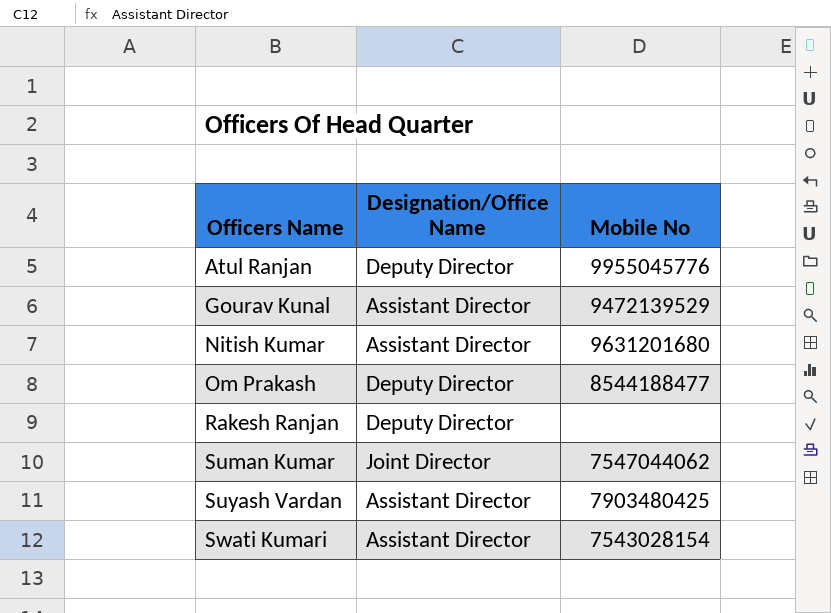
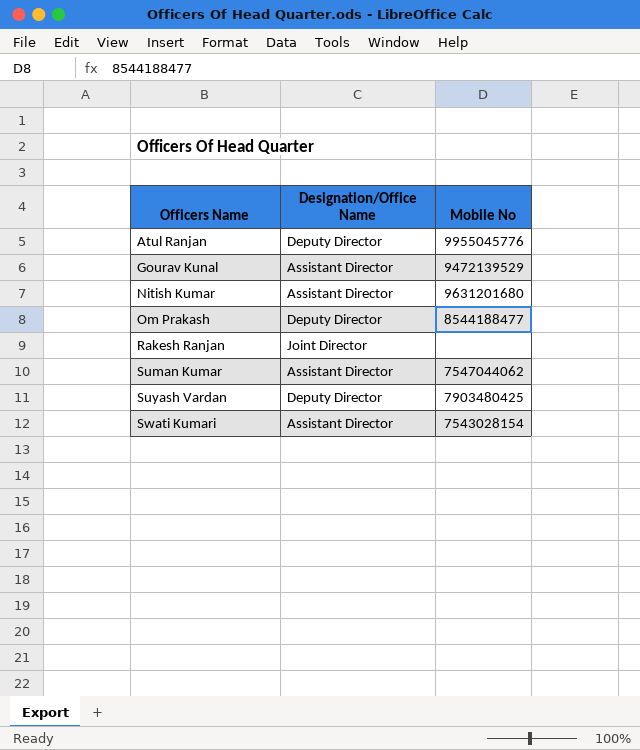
Rakesh Ranjan | Designation/Office Name: Deputy Director -> Joint Director
Suman Kumar | Designation/Office Name: Joint Director -> Assistant Director
Suyash Vardan | Designation/Office Name: Assistant Director -> Deputy Director

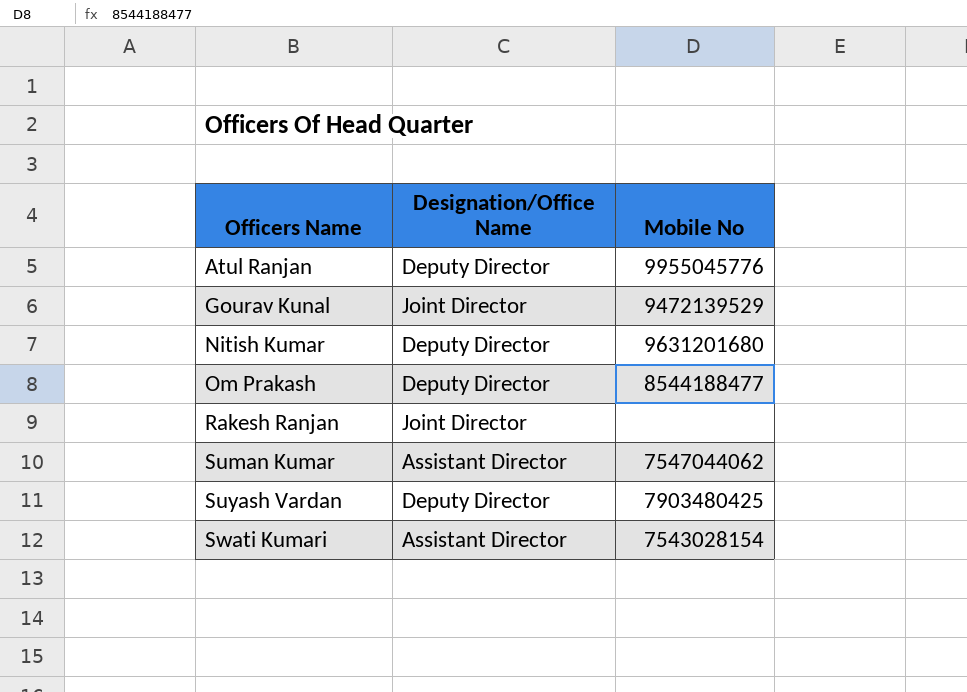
Gourav Kunal | Designation/Office Name: Assistant Director -> Joint Director
Nitish Kumar | Designation/Office Name: Assistant Director -> Deputy Director

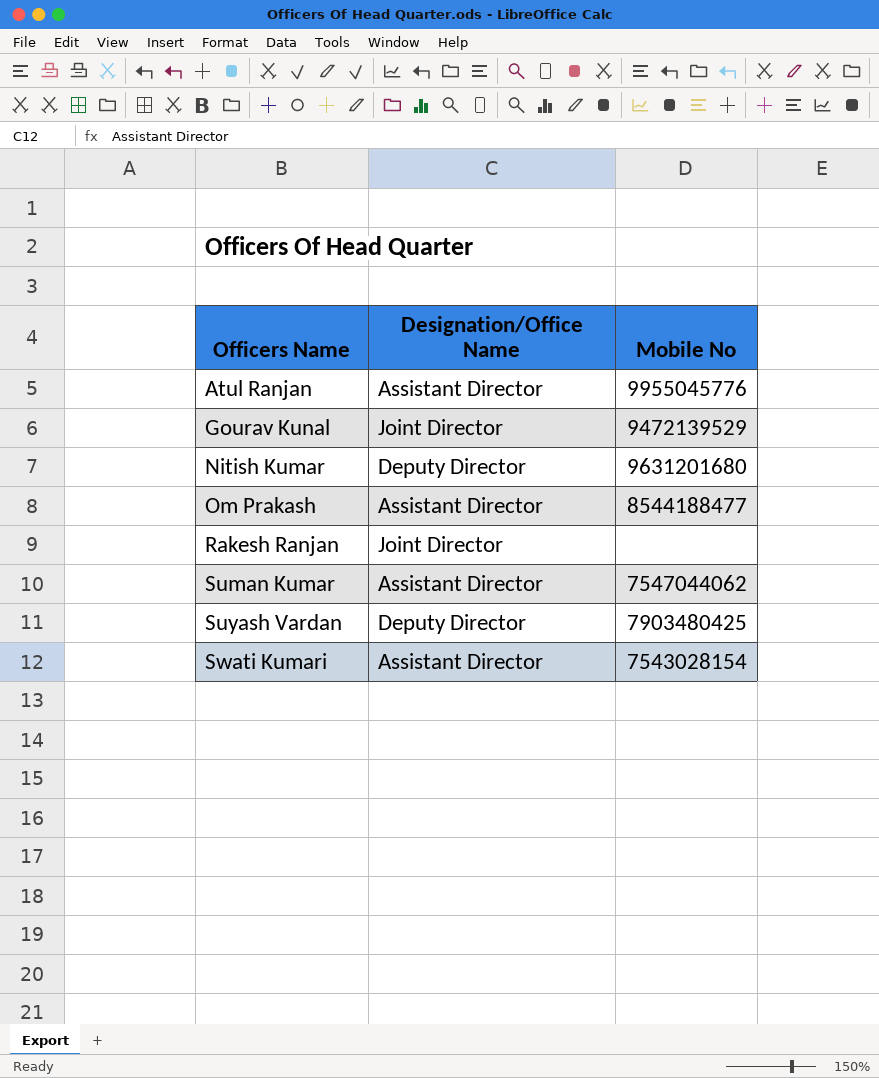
Atul Ranjan | Designation/Office Name: Deputy Director -> Assistant Director
Om Prakash | Designation/Office Name: Deputy Director -> Assistant Director

